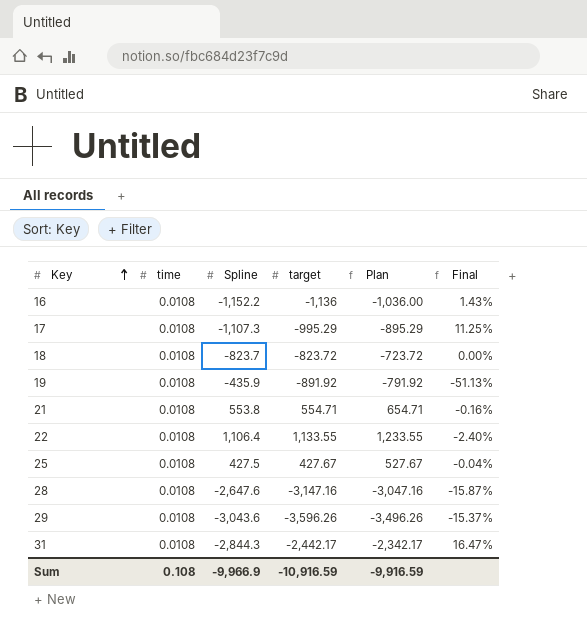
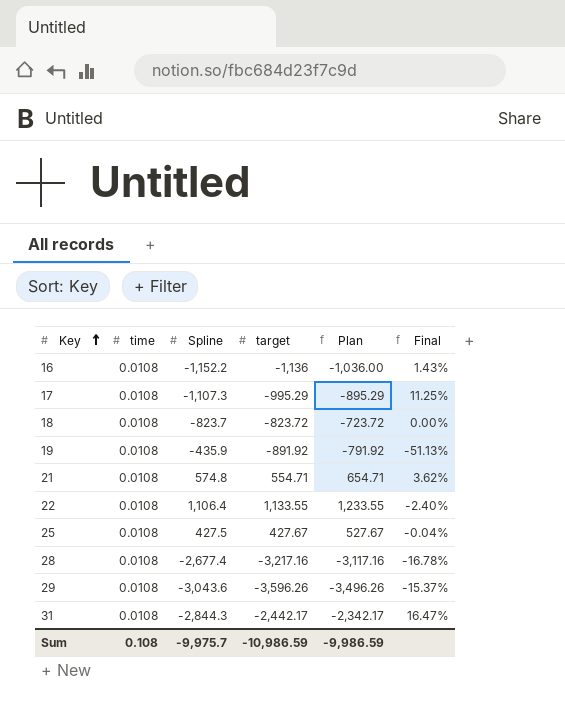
21 | Spline: 553.8 -> 574.8
21 | Final: -0.16% -> 3.62%
28 | Spline: -2,647.6 -> -2,677.4
28 | target: -3,147.16 -> -3,217.16
28 | Plan: -3,047.16 -> -3,117.16
28 | Final: -15.87% -> -16.78%
Sum | Spline: -9,966.9 -> -9,975.7
Sum | target: -10,916.59 -> -10,986.59
Sum | Plan: -9,916.59 -> -9,986.59

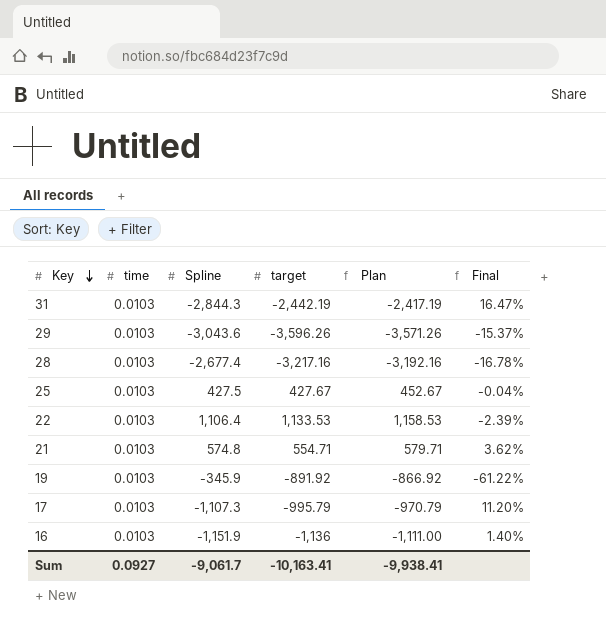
row order: Key ascending -> Key descending
column Plan | formula: [target] + 100 -> [target] + 25
row 18: 0.0108 | -823.7 | -823.72 | -723.72 | 0.00% -> none
31 | time: 0.0108 -> 0.0103
31 | target: -2,442.17 -> -2,442.19
29 | time: 0.0108 -> 0.0103
28 | time: 0.0108 -> 0.0103
25 | time: 0.0108 -> 0.0103
22 | time: 0.0108 -> 0.0103
22 | target: 1,133.55 -> 1,133.53
22 | Final: -2.40% -> -2.39%
21 | time: 0.0108 -> 0.0103
19 | time: 0.0108 -> 0.0103
19 | Spline: -435.9 -> -345.9
19 | Final: -51.13% -> -61.22%
17 | time: 0.0108 -> 0.0103
17 | target: -995.29 -> -995.79
17 | Final: 11.25% -> 11.20%
16 | time: 0.0108 -> 0.0103
16 | Spline: -1,152.2 -> -1,151.9
16 | Final: 1.43% -> 1.40%
Sum | time: 0.108 -> 0.0927
Sum | Spline: -9,975.7 -> -9,061.7
Sum | target: -10,986.59 -> -10,163.41
Sum | Plan: -9,986.59 -> -9,938.41

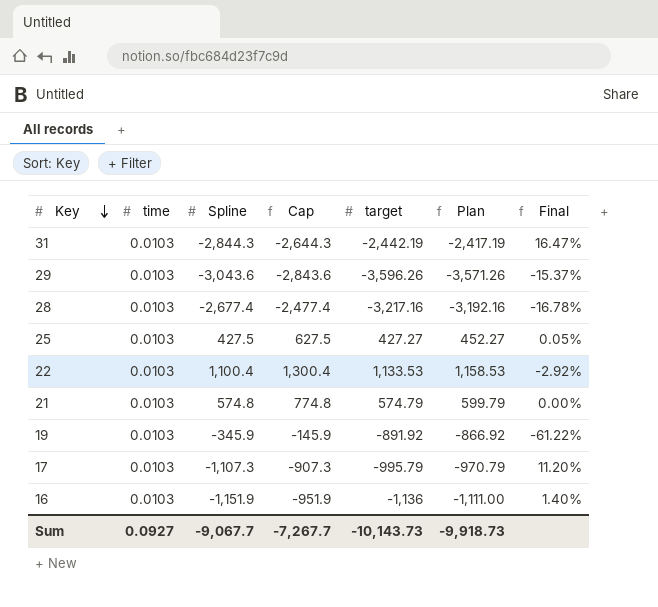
column Cap | formula: none -> [Spline] + 200
25 | target: 427.67 -> 427.27
25 | Plan: 452.67 -> 452.27
25 | Final: -0.04% -> 0.05%
22 | Spline: 1,106.4 -> 1,100.4
22 | Final: -2.39% -> -2.92%
21 | target: 554.71 -> 574.79
21 | Plan: 579.71 -> 599.79
21 | Final: 3.62% -> 0.00%
Sum | Spline: -9,061.7 -> -9,067.7
Sum | target: -10,163.41 -> -10,143.73
Sum | Plan: -9,938.41 -> -9,918.73

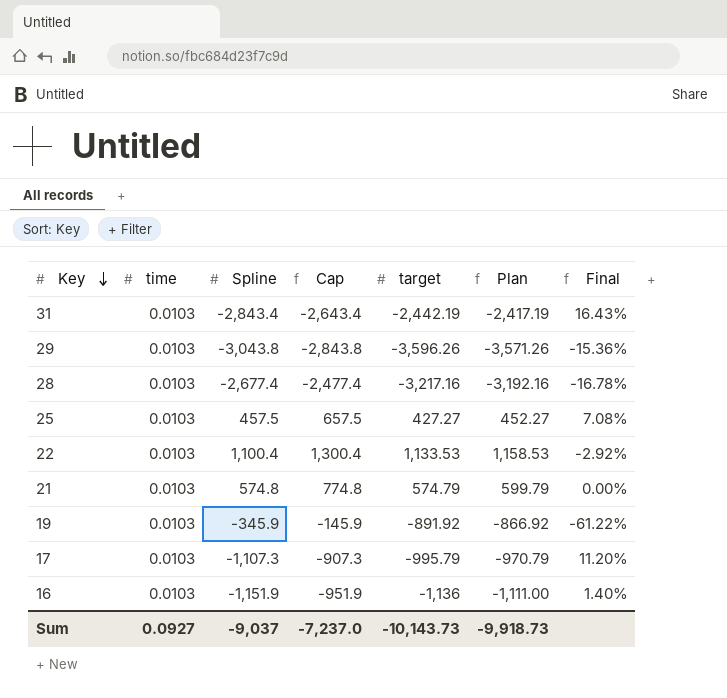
31 | Spline: -2,844.3 -> -2,843.4
31 | Cap: -2,644.3 -> -2,643.4
31 | Final: 16.47% -> 16.43%
29 | Spline: -3,043.6 -> -3,043.8
29 | Cap: -2,843.6 -> -2,843.8
29 | Final: -15.37% -> -15.36%
25 | Spline: 427.5 -> 457.5
25 | Cap: 627.5 -> 657.5
25 | Final: 0.05% -> 7.08%
Sum | Spline: -9,067.7 -> -9,037
Sum | Cap: -7,267.7 -> -7,237.0

